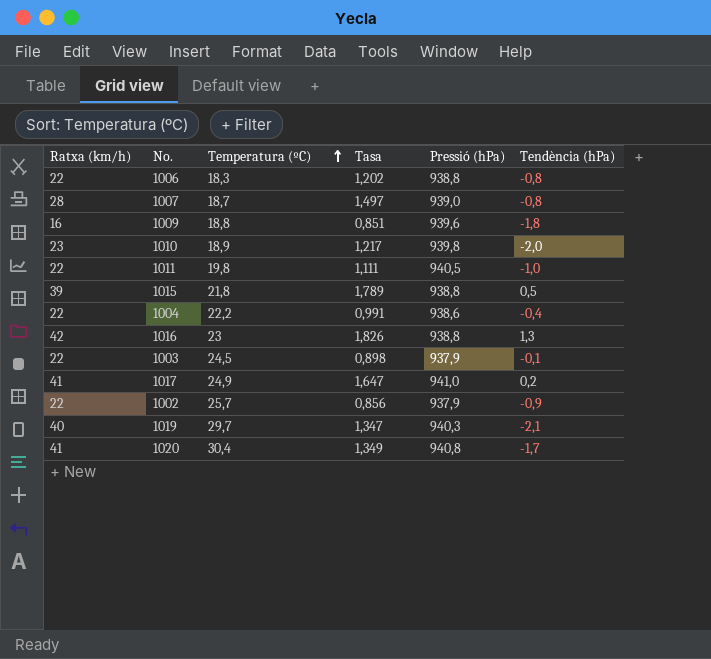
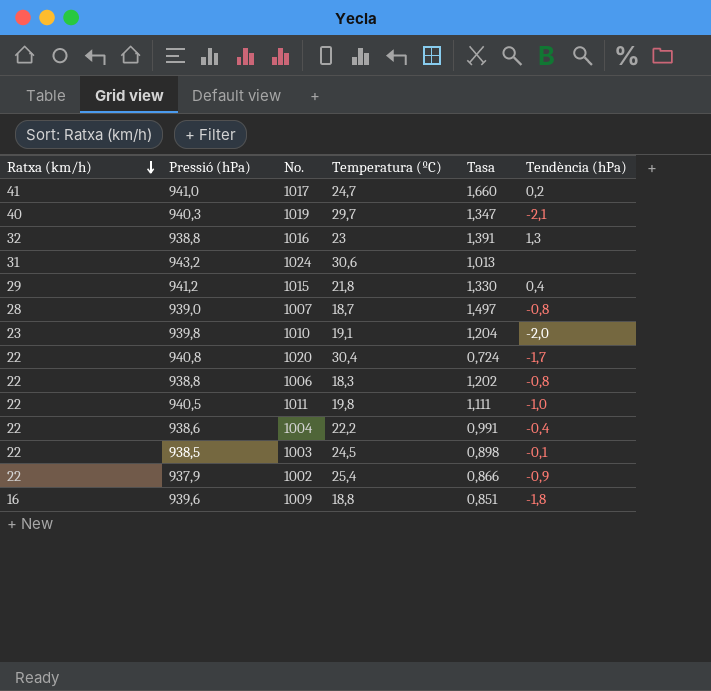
row order: Temperatura (ºC) ascending -> Ratxa (km/h) descending
column Pressió (hPa) | position: 5 -> 2
1017 | Temperatura (ºC): 24,9 -> 24,7
1017 | Tasa: 1,647 -> 1,660
1016 | Ratxa (km/h): 42 -> 32
1016 | Tasa: 1,826 -> 1,391
row 1024: none -> 31 | 943,2 | 30,6 | 1,013 | none
1015 | Ratxa (km/h): 39 -> 29
1015 | Pressió (hPa): 938,8 -> 941,2
1015 | Tasa: 1,789 -> 1,330
1015 | Tendència (hPa): 0,5 -> 0,4
1010 | Temperatura (ºC): 18,9 -> 19,1
1010 | Tasa: 1,217 -> 1,204
1020 | Ratxa (km/h): 41 -> 22
1020 | Tasa: 1,349 -> 0,724
1003 | Pressió (hPa): 937,9 -> 938,5
1002 | Temperatura (ºC): 25,7 -> 25,4
1002 | Tasa: 0,856 -> 0,866

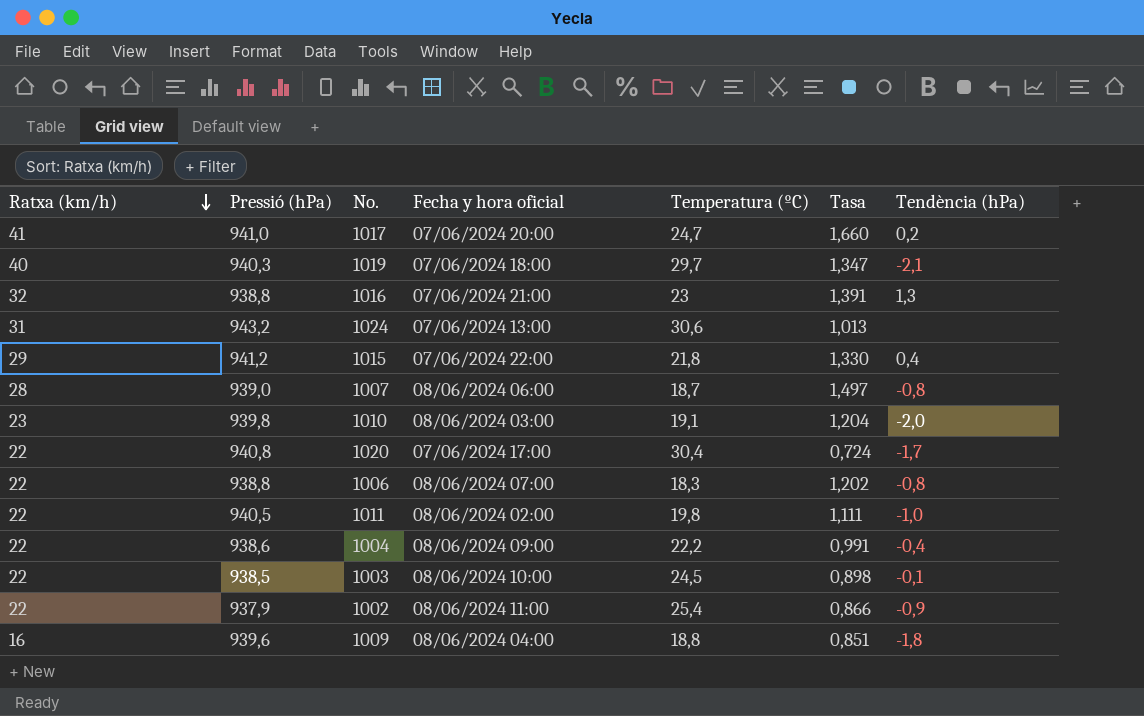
column Fecha y hora oficial | position: none -> 4

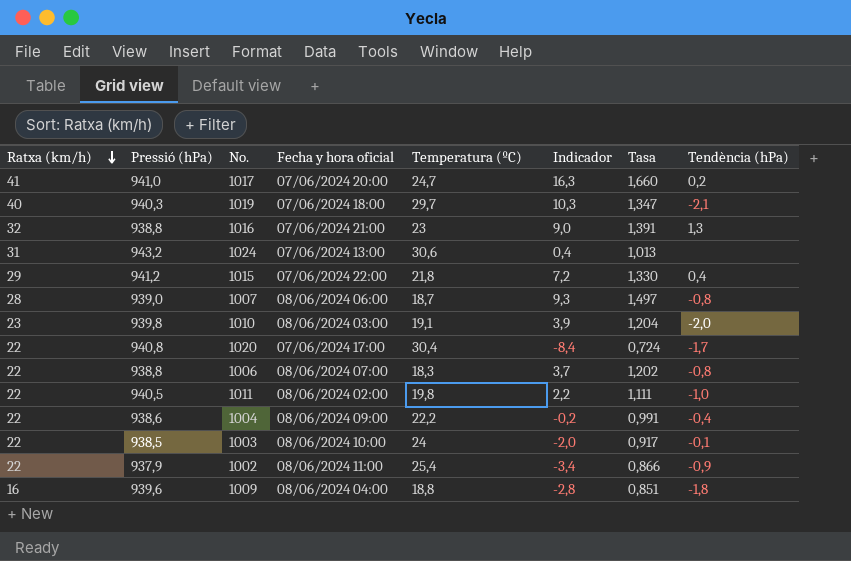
column Indicador | formula: none -> [Ratxa (km/h)] - [Temperatura (ºC)]
1003 | Temperatura (ºC): 24,5 -> 24
1003 | Tasa: 0,898 -> 0,917

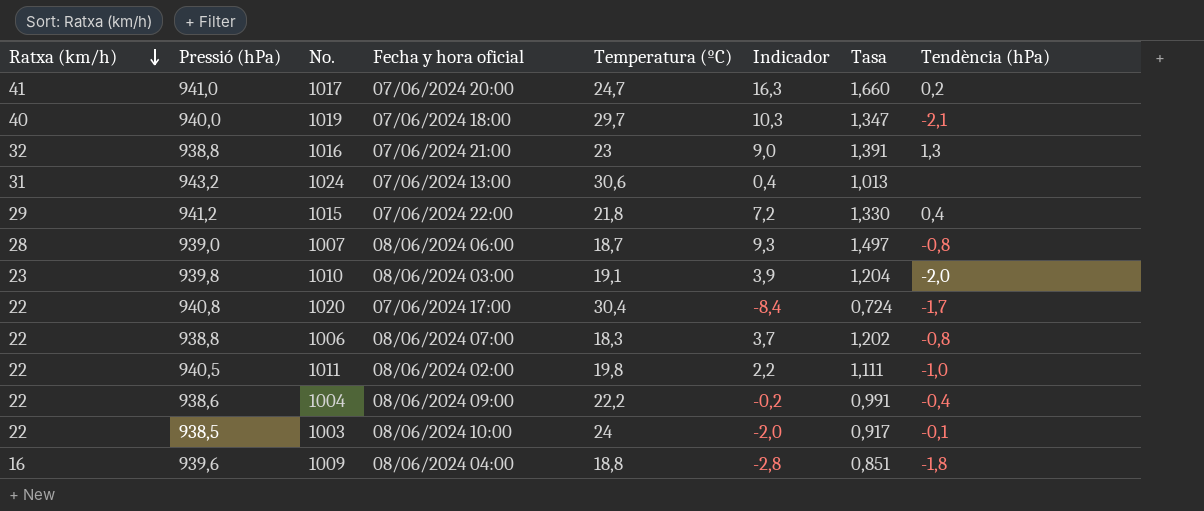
row 1002: 22 | 937,9 | 08/06/2024 11:00 | 25,4 | -3,4 | 0,866 | -0,9 -> none
1019 | Pressió (hPa): 940,3 -> 940,0

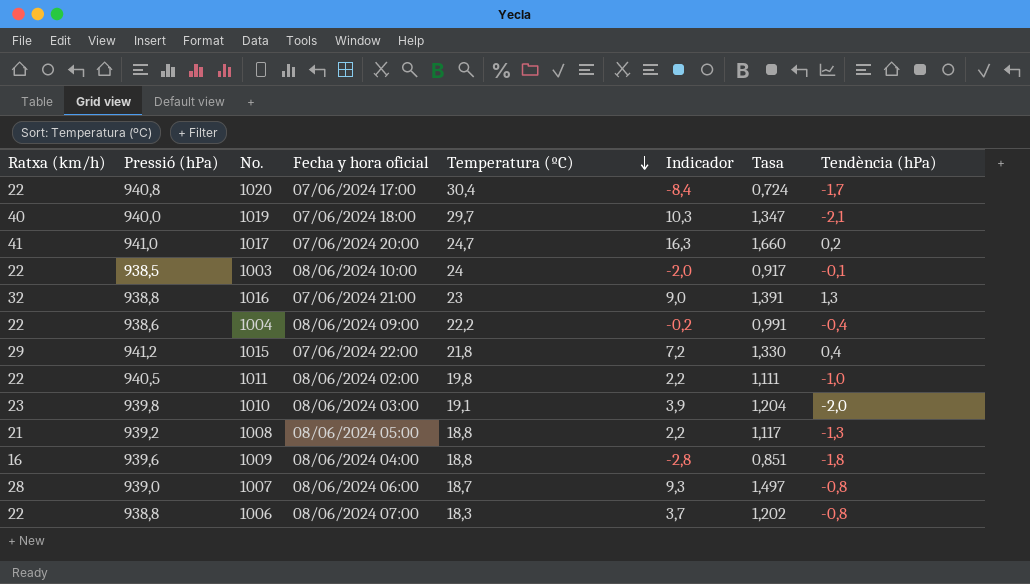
row order: Ratxa (km/h) descending -> Temperatura (ºC) descending
row 1024: 31 | 943,2 | 07/06/2024 13:00 | 30,6 | 0,4 | 1,013 | none -> none
row 1008: none -> 21 | 939,2 | 08/06/2024 05:00 | 18,8 | 2,2 | 1,117 | -1,3

